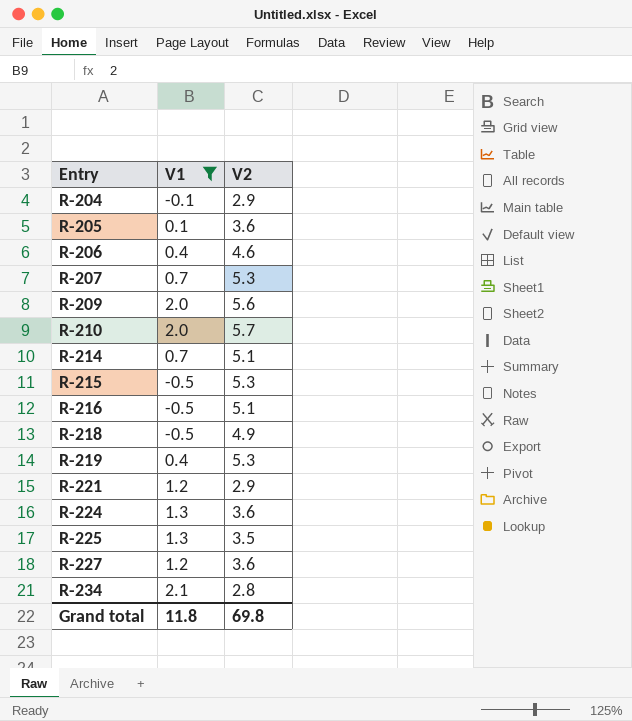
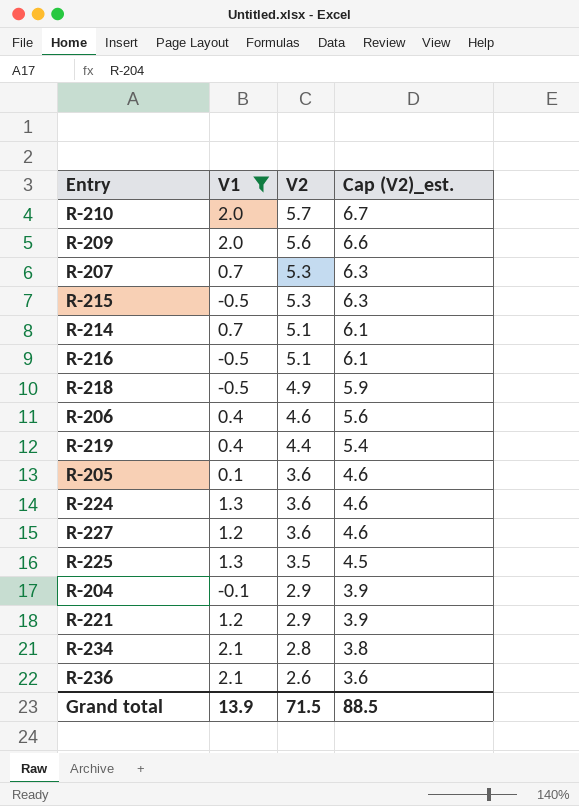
row order: Entry ascending -> V2 descending
column Cap (V2)_est. | formula: none -> [V2] + 1
R-219 | V2: 5.3 -> 4.4
row R-236: none -> 2.1 | 2.6 | 3.6
Grand total | V1: 11.8 -> 13.9
Grand total | V2: 69.8 -> 71.5

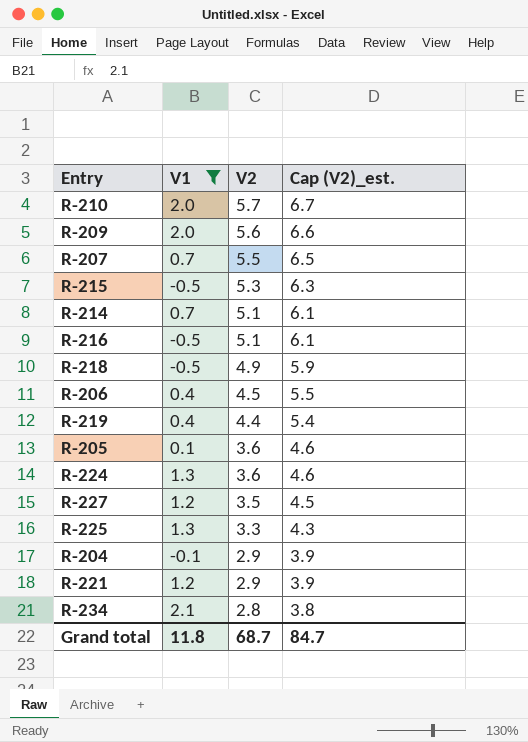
row R-236: 2.1 | 2.6 | 3.6 -> none
R-207 | V2: 5.3 -> 5.5
R-207 | Cap (V2)_est.: 6.3 -> 6.5
R-206 | V2: 4.6 -> 4.5
R-206 | Cap (V2)_est.: 5.6 -> 5.5
R-227 | V2: 3.6 -> 3.5
R-227 | Cap (V2)_est.: 4.6 -> 4.5
R-225 | V2: 3.5 -> 3.3
R-225 | Cap (V2)_est.: 4.5 -> 4.3
Grand total | V1: 13.9 -> 11.8
Grand total | V2: 71.5 -> 68.7
Grand total | Cap (V2)_est.: 88.5 -> 84.7

